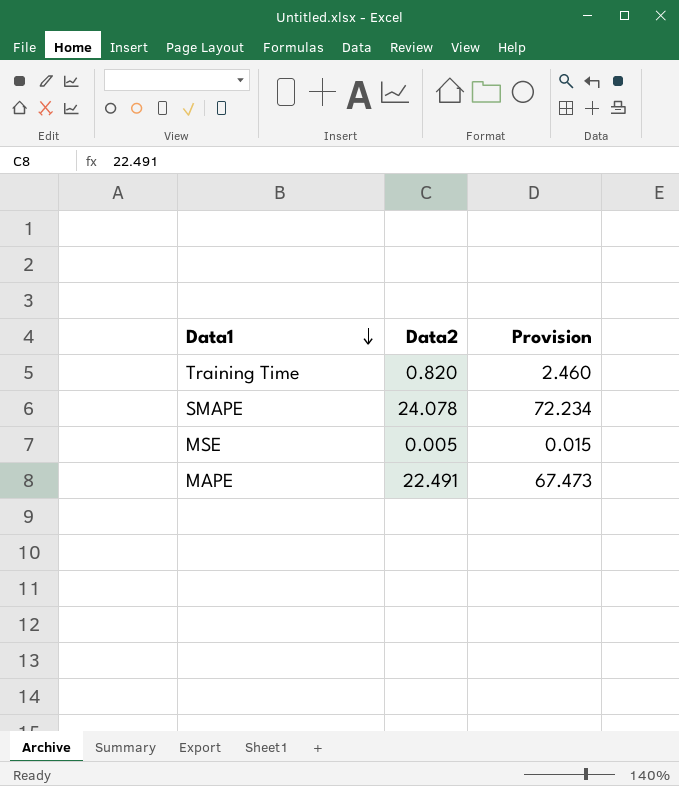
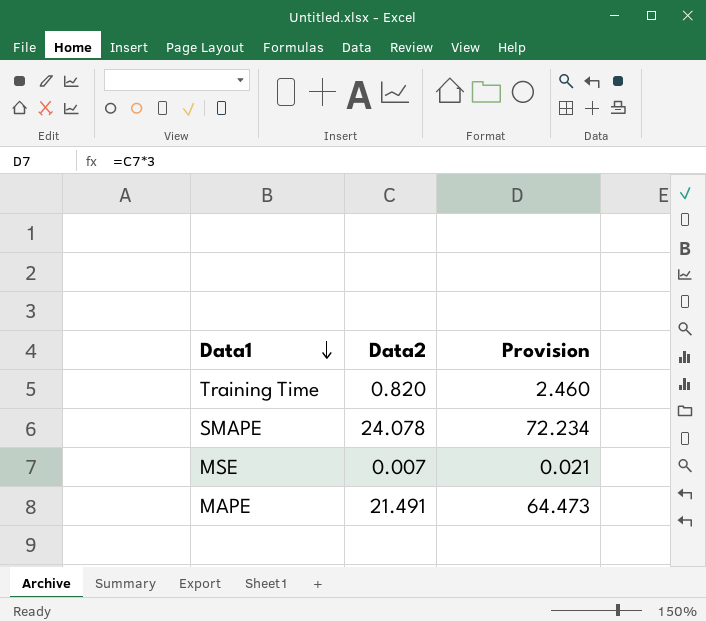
MSE | Data2: 0.005 -> 0.007
MSE | Provision: 0.015 -> 0.021
MAPE | Data2: 22.491 -> 21.491
MAPE | Provision: 67.473 -> 64.473

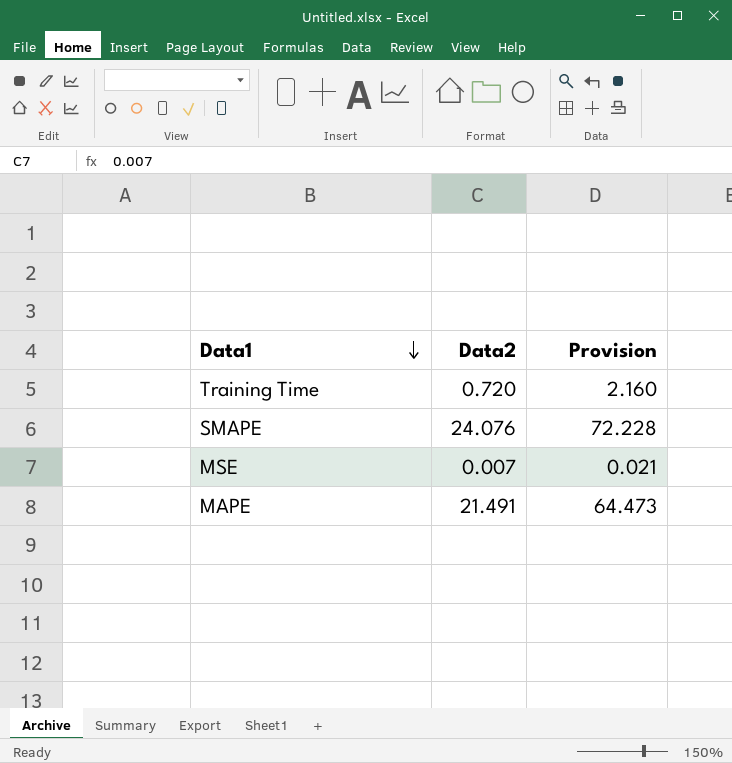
Training Time | Data2: 0.820 -> 0.720
Training Time | Provision: 2.460 -> 2.160
SMAPE | Data2: 24.078 -> 24.076
SMAPE | Provision: 72.234 -> 72.228

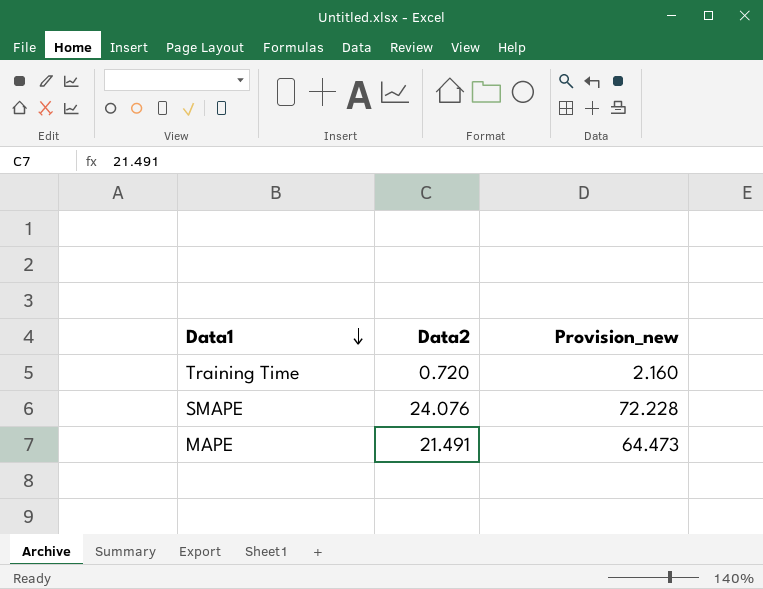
column name: Provision -> Provision_new
row MSE: 0.007 | 0.021 -> none

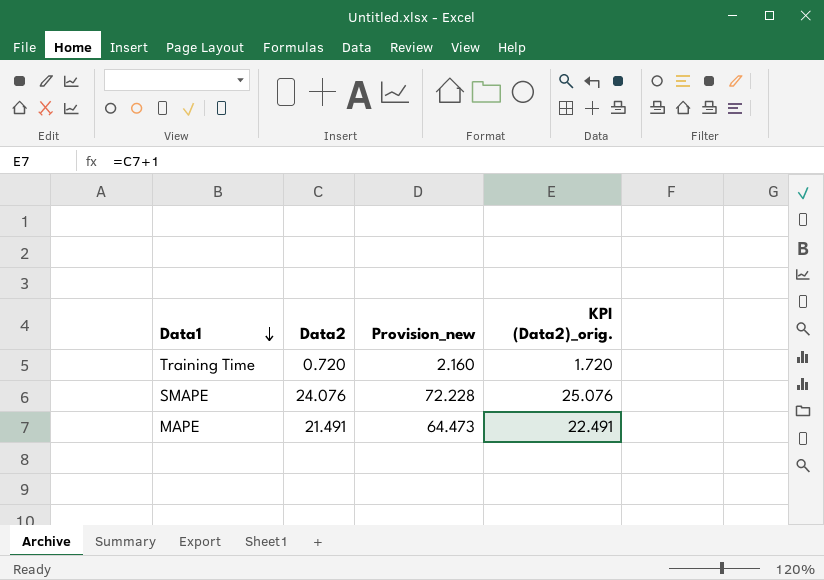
column KPI (Data2)_orig. | formula: none -> [Data2] + 1

